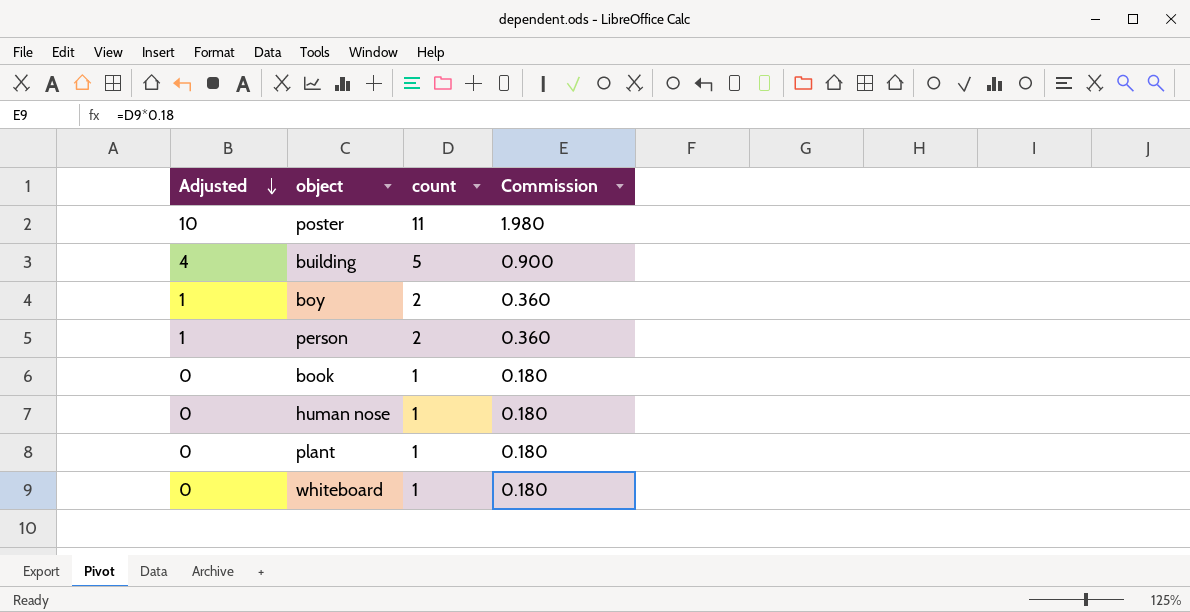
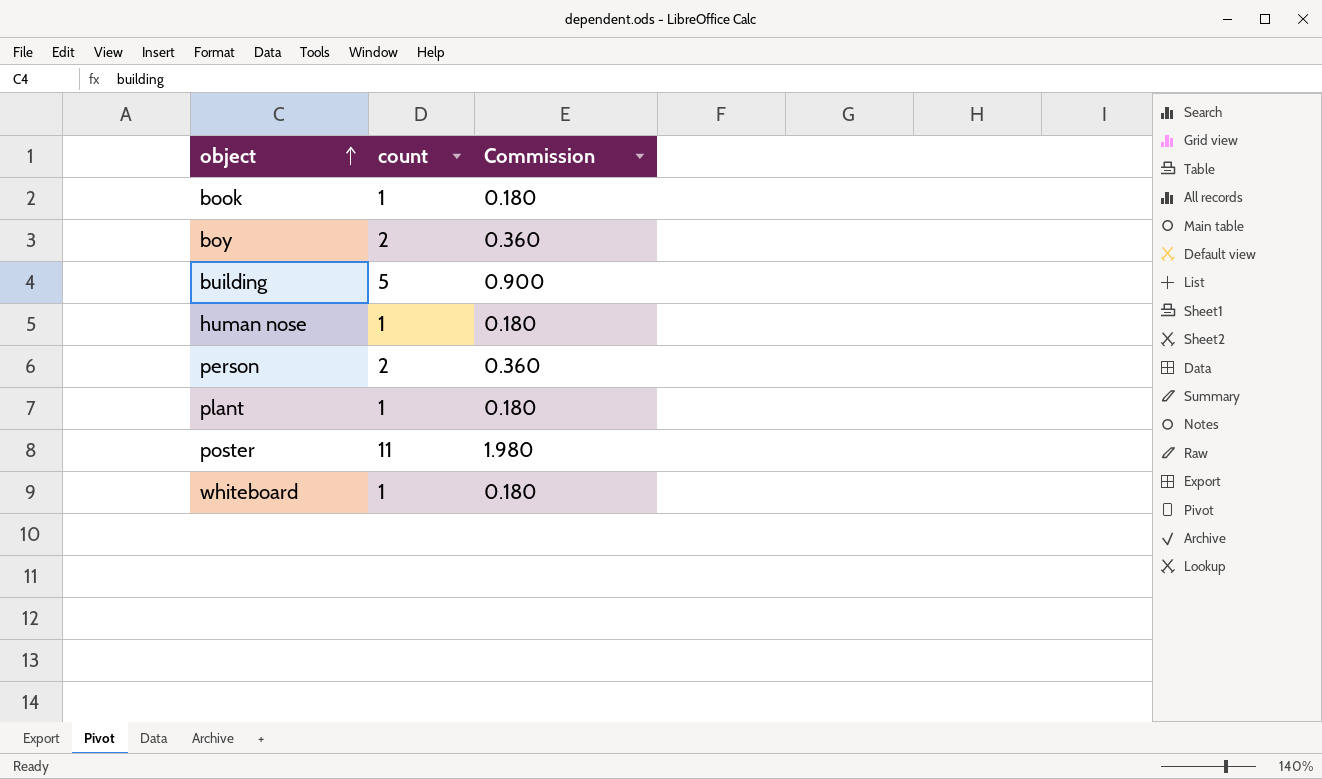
row order: Adjusted descending -> object ascending
column Adjusted | formula: [count] - 1 -> none

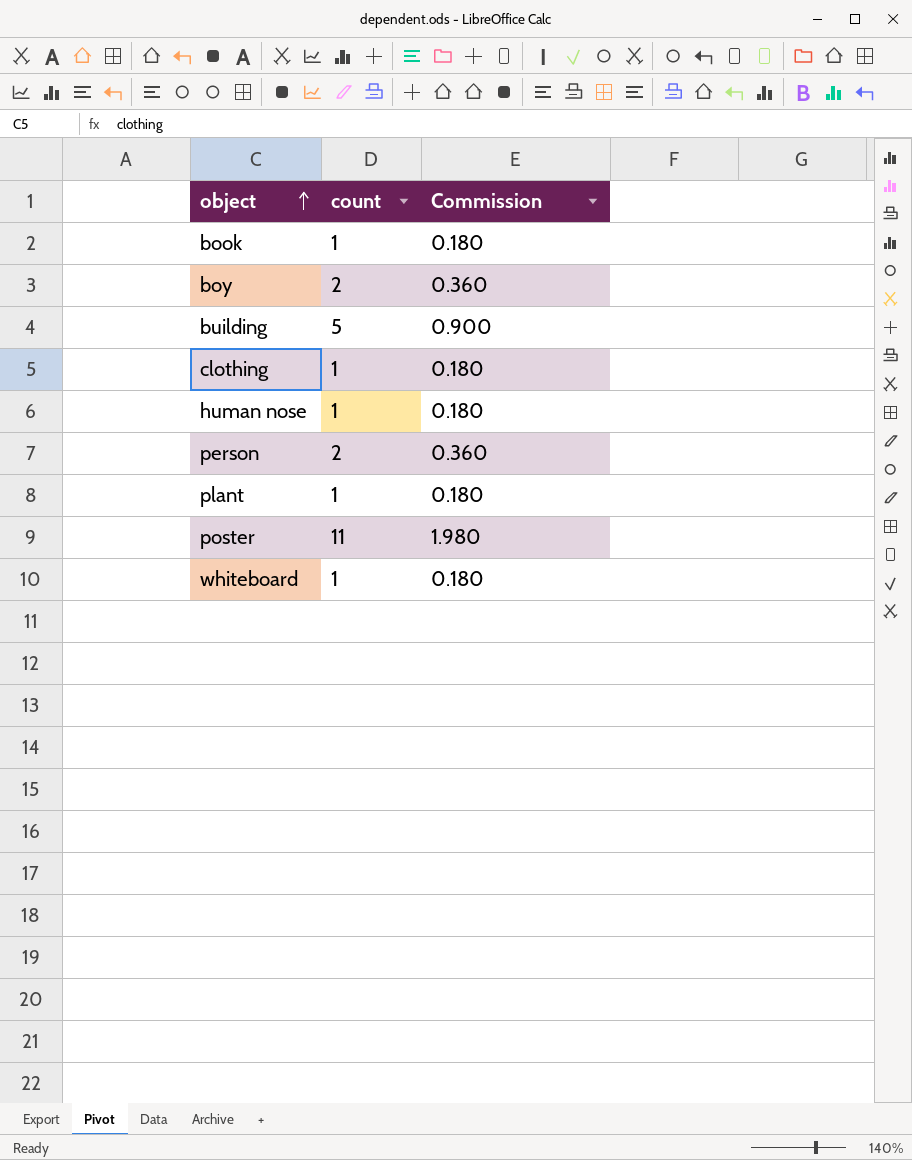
row clothing: none -> 1 | 0.180

